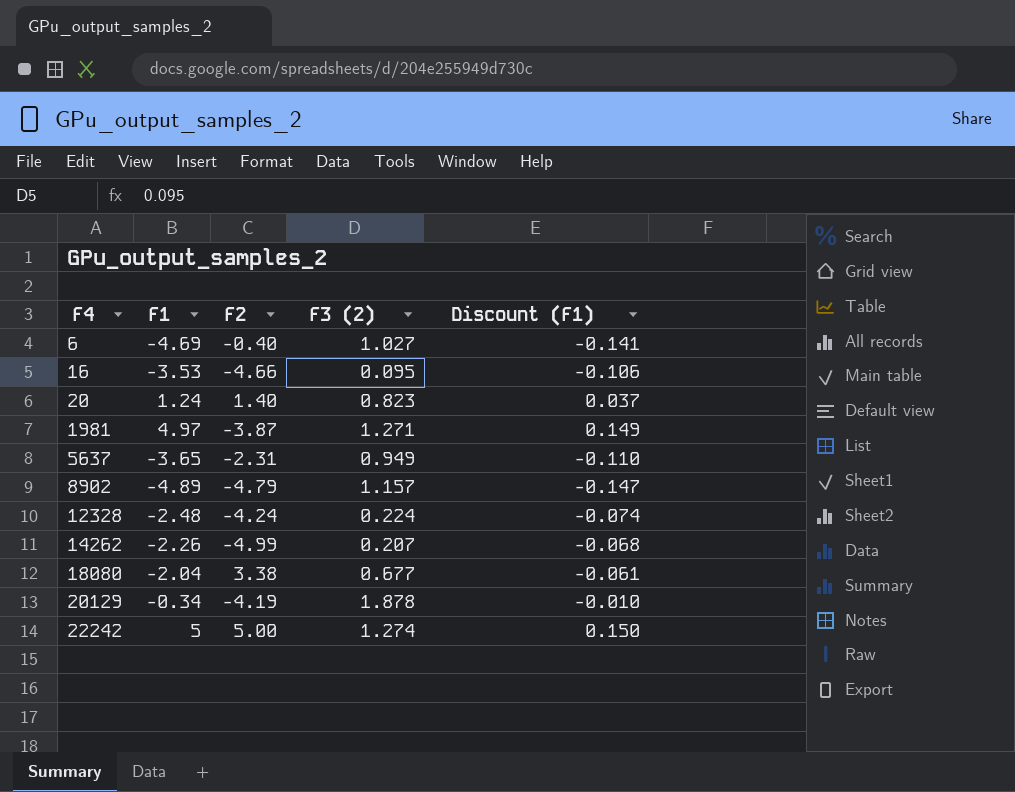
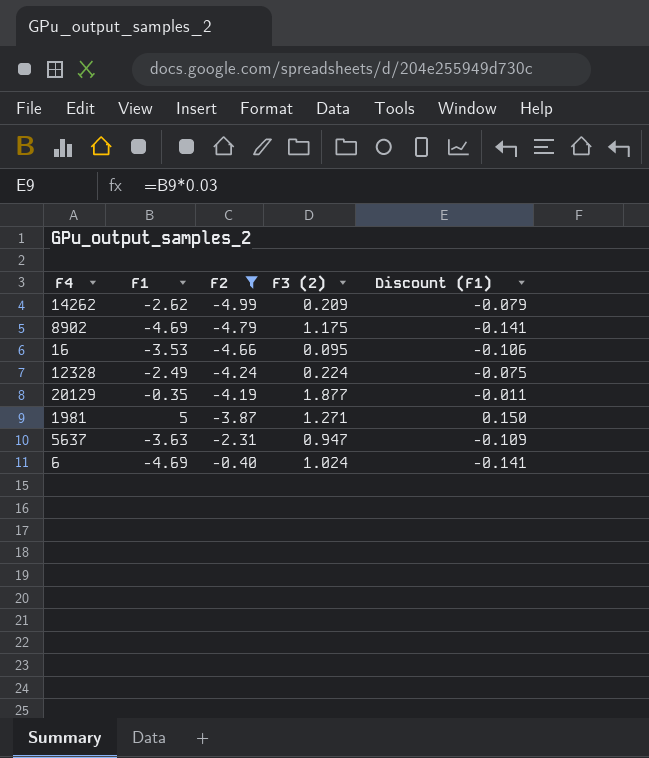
filter: none -> F2 <= -0.40
row order: F4 ascending -> F2 ascending
14262 | F1: -2.26 -> -2.62
14262 | F3 (2): 0.207 -> 0.209
14262 | Discount (F1): -0.068 -> -0.079
8902 | F1: -4.89 -> -4.69
8902 | F3 (2): 1.157 -> 1.175
8902 | Discount (F1): -0.147 -> -0.141
12328 | F1: -2.48 -> -2.49
12328 | Discount (F1): -0.074 -> -0.075
20129 | F1: -0.34 -> -0.35
20129 | F3 (2): 1.878 -> 1.877
20129 | Discount (F1): -0.010 -> -0.011
1981 | F1: 4.97 -> 5
1981 | Discount (F1): 0.149 -> 0.150
5637 | F1: -3.65 -> -3.63
5637 | F3 (2): 0.949 -> 0.947
5637 | Discount (F1): -0.110 -> -0.109
6 | F3 (2): 1.027 -> 1.024

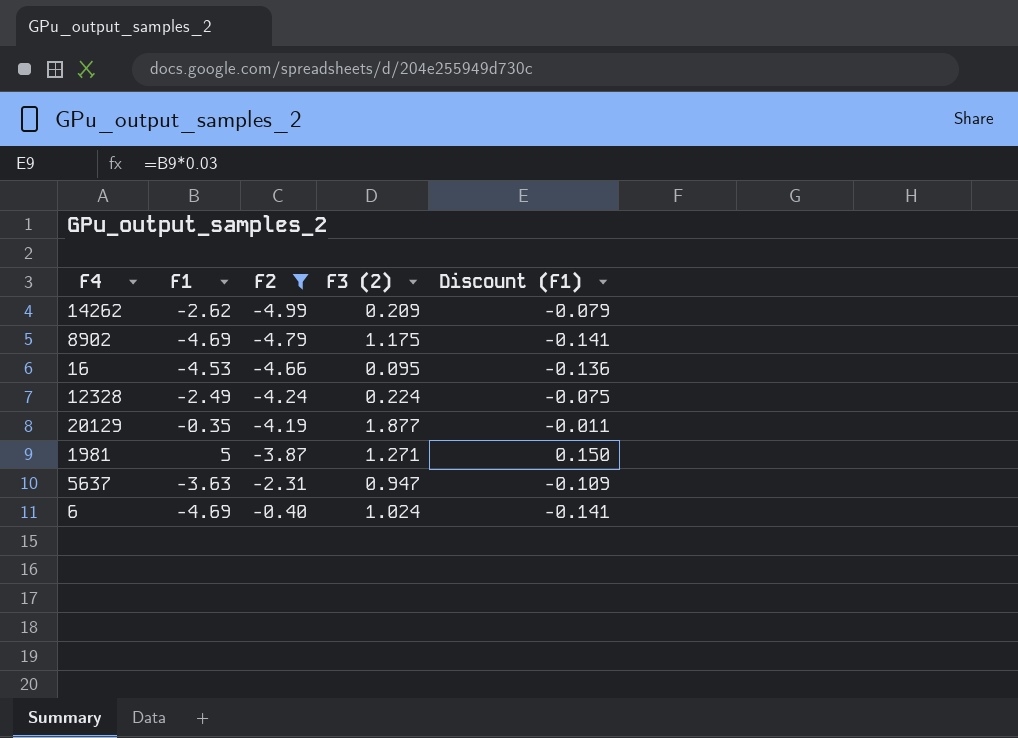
16 | F1: -3.53 -> -4.53
16 | Discount (F1): -0.106 -> -0.136

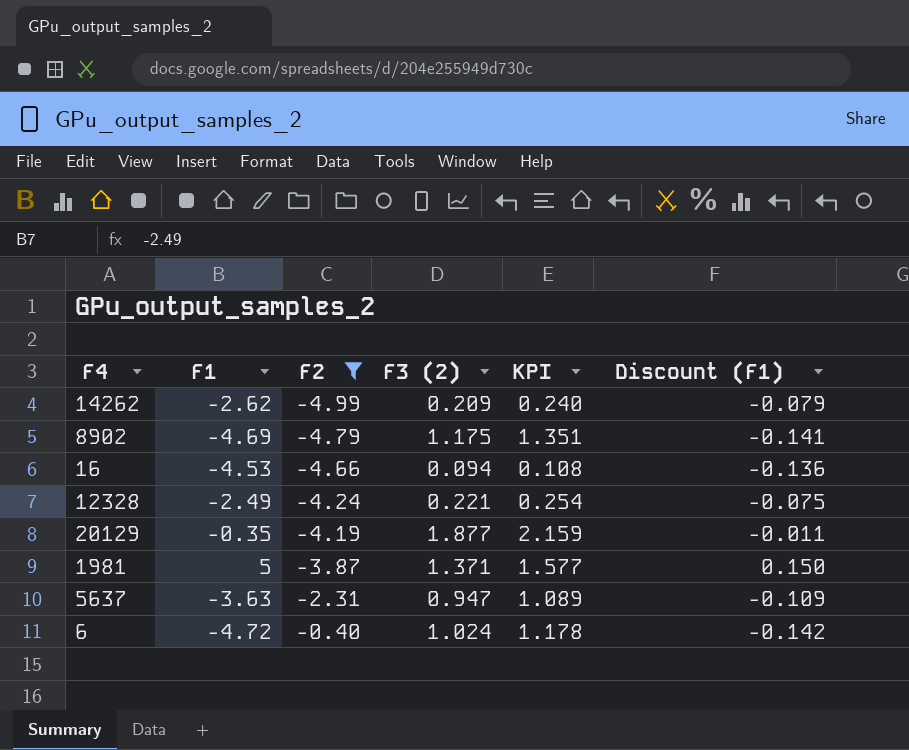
column KPI | formula: none -> [F3 (2)] * 1.15
16 | F3 (2): 0.095 -> 0.094
12328 | F3 (2): 0.224 -> 0.221
1981 | F3 (2): 1.271 -> 1.371
6 | F1: -4.69 -> -4.72
6 | Discount (F1): -0.141 -> -0.142

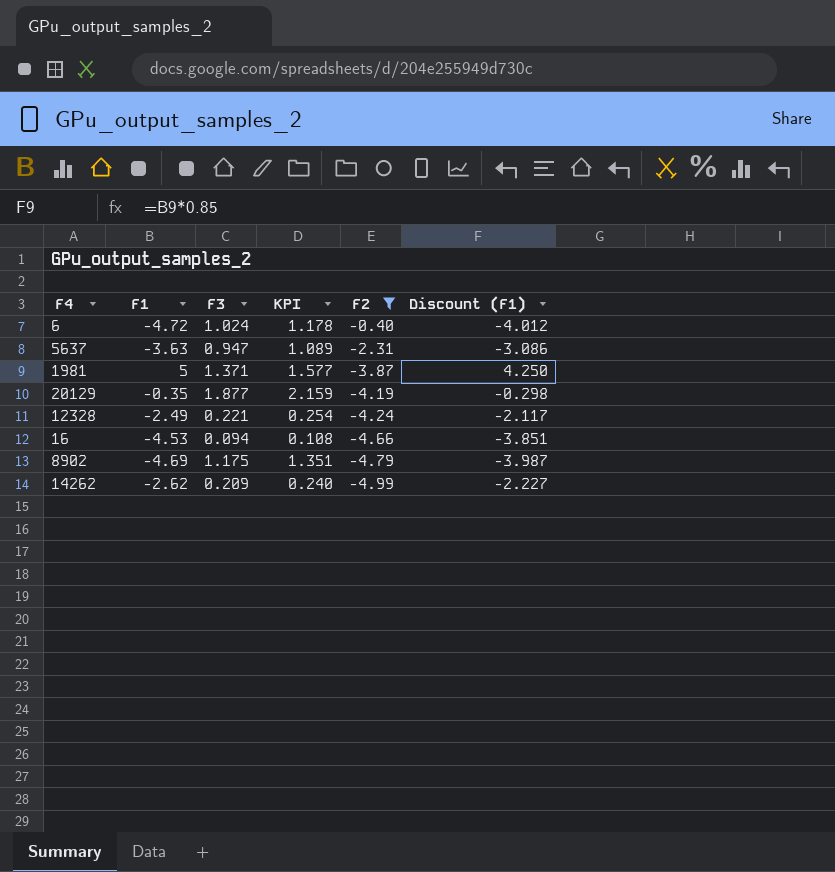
row order: F2 ascending -> F2 descending
column name: F3 (2) -> F3
column F2 | position: 3 -> 5
column Discount (F1) | formula: [F1] * 0.03 -> [F1] * 0.85

